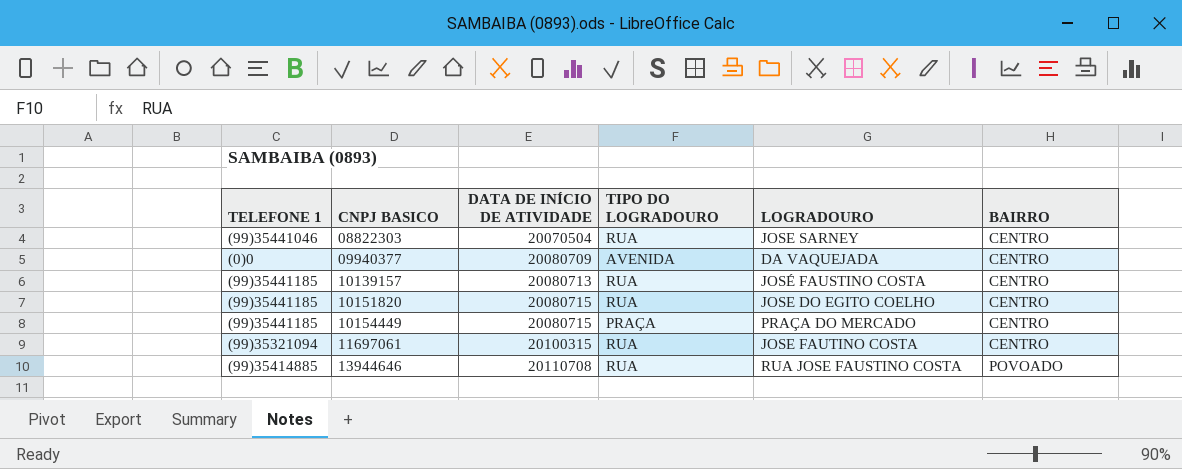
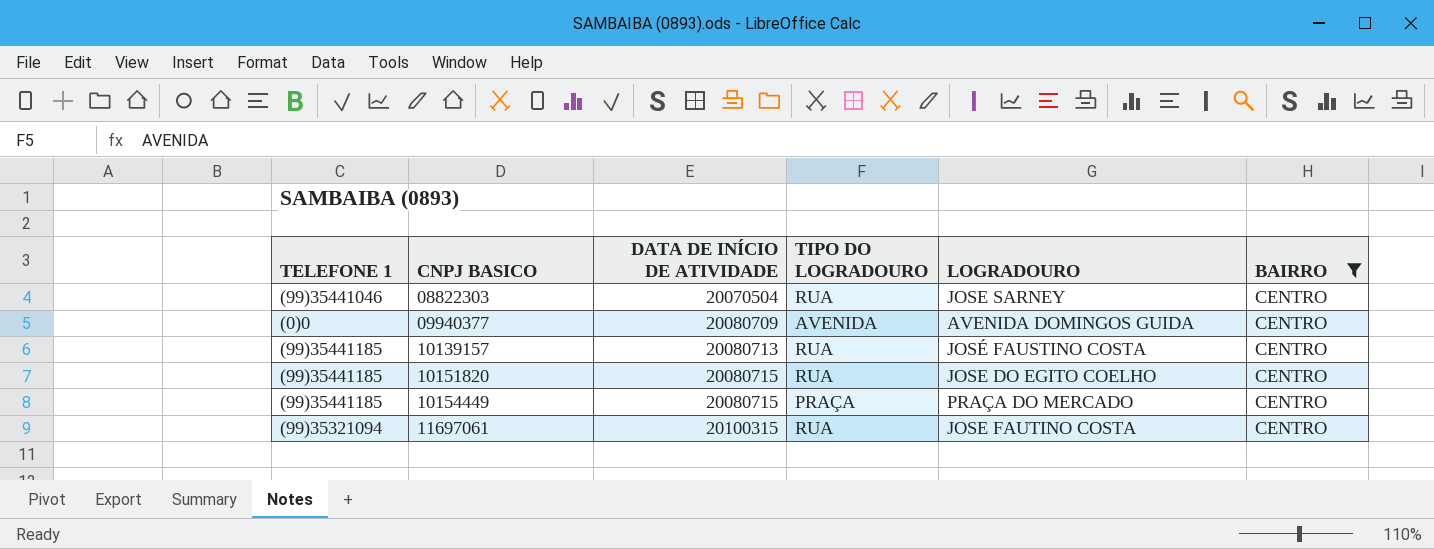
filter: none -> BAIRRO = CENTRO
09940377 | LOGRADOURO: DA VAQUEJADA -> AVENIDA DOMINGOS GUIDA

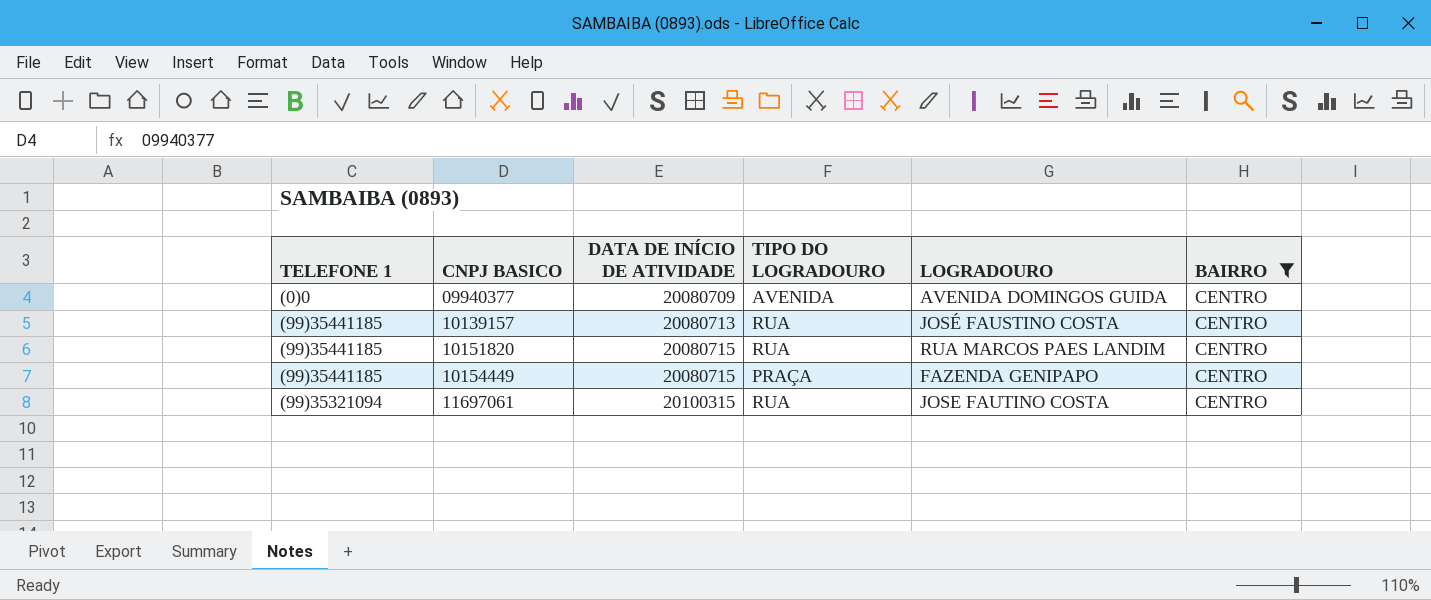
row 08822303: (99)35441046 | 20070504 | RUA | JOSE SARNEY | CENTRO -> none
10151820 | LOGRADOURO: JOSE DO EGITO COELHO -> RUA MARCOS PAES LANDIM
10154449 | LOGRADOURO: PRAÇA DO MERCADO -> FAZENDA GENIPAPO

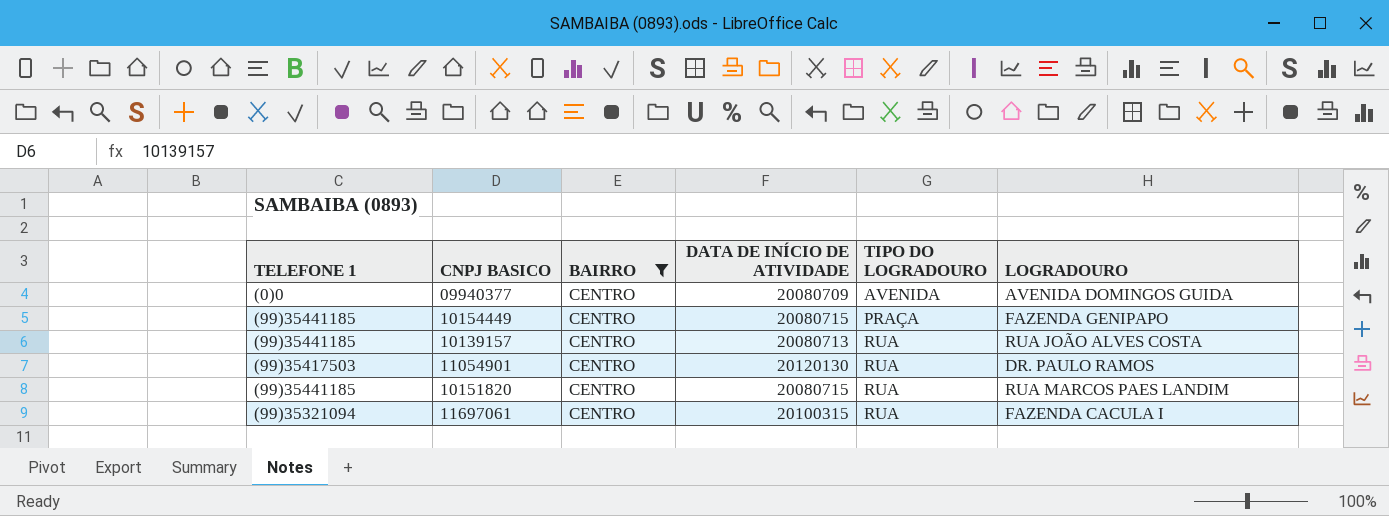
row order: CNPJ BASICO ascending -> TIPO DO LOGRADOURO ascending
column BAIRRO | position: 6 -> 3
10139157 | LOGRADOURO: JOSÉ FAUSTINO COSTA -> RUA JOÃO ALVES COSTA
row 11054901: none -> (99)35417503 | CENTRO | 20120130 | RUA | DR. PAULO RAMOS
11697061 | LOGRADOURO: JOSE FAUTINO COSTA -> FAZENDA CACULA I

